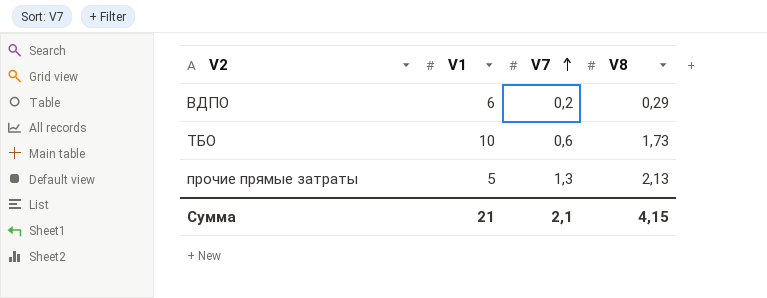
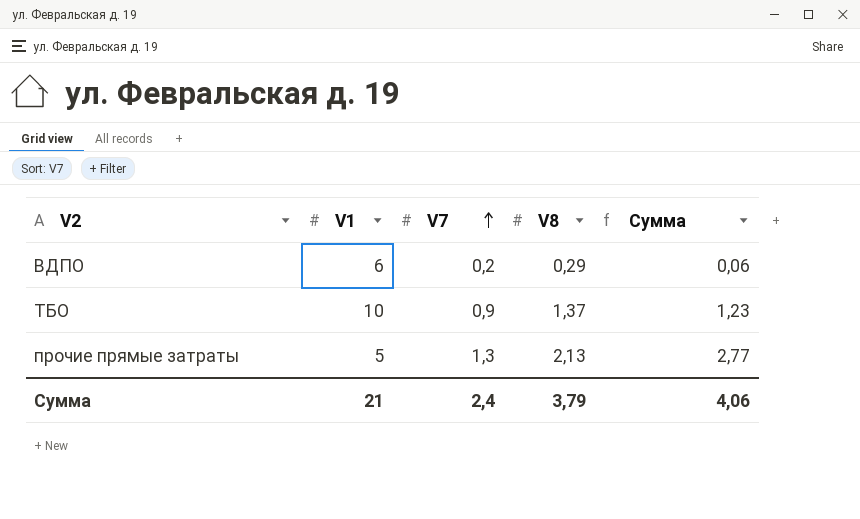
column Сумма | formula: none -> [V7] * [V8]
ТБО | V7: 0,6 -> 0,9
ТБО | V8: 1,73 -> 1,37
Сумма | V7: 2,1 -> 2,4
Сумма | V8: 4,15 -> 3,79

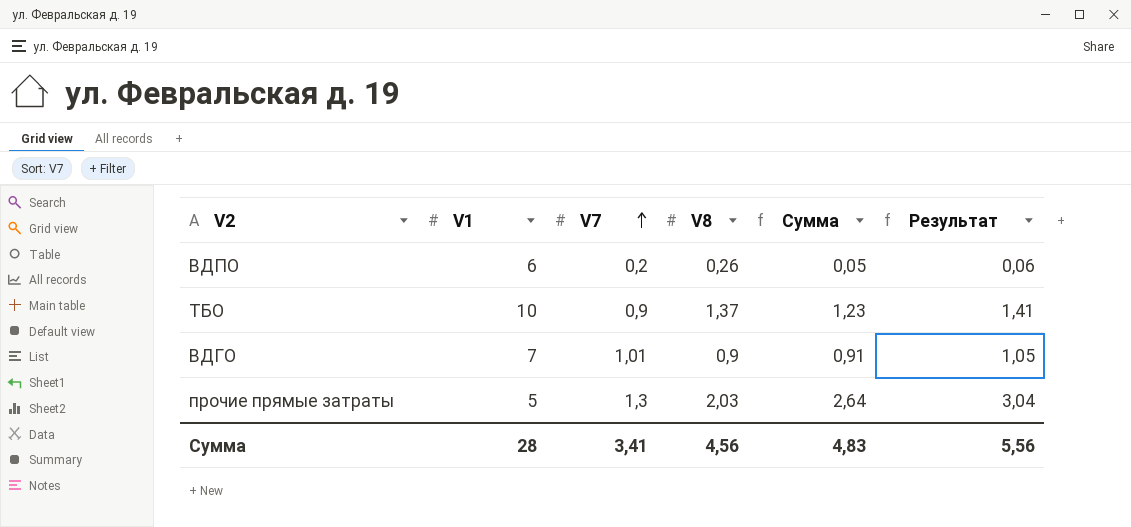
column Результат | formula: none -> [Сумма] * 1,15
ВДПО | V8: 0,29 -> 0,26
ВДПО | Сумма: 0,06 -> 0,05
row ВДГО: none -> 7 | 1,01 | 0,9 | 0,91 | 1,05
прочие прямые затраты | V8: 2,13 -> 2,03
прочие прямые затраты | Сумма: 2,77 -> 2,64
Сумма | V1: 21 -> 28
Сумма | V7: 2,4 -> 3,41
Сумма | V8: 3,79 -> 4,56
Сумма | Сумма: 4,06 -> 4,83

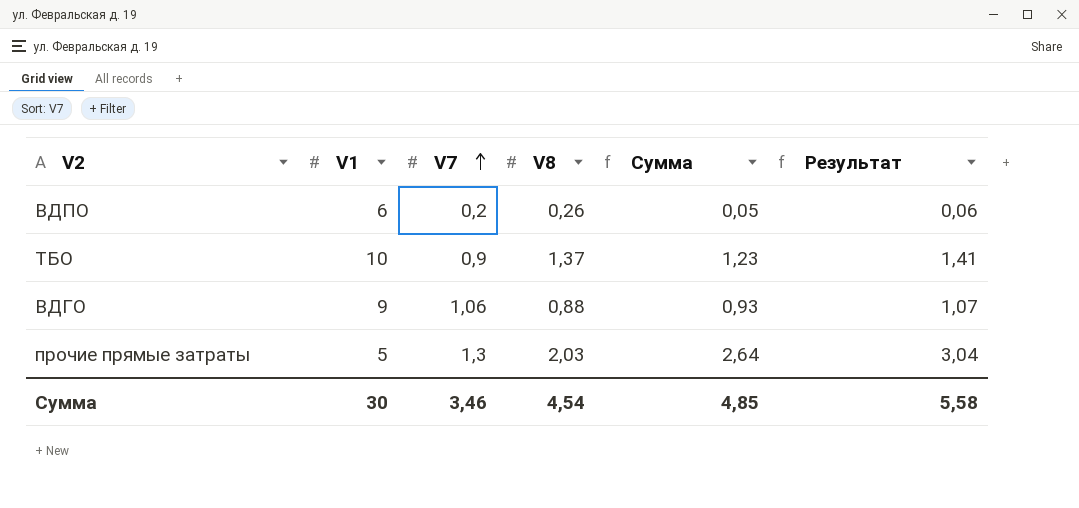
ВДГО | V1: 7 -> 9
ВДГО | V7: 1,01 -> 1,06
ВДГО | V8: 0,9 -> 0,88
ВДГО | Сумма: 0,91 -> 0,93
ВДГО | Результат: 1,05 -> 1,07
Сумма | V1: 28 -> 30
Сумма | V7: 3,41 -> 3,46
Сумма | V8: 4,56 -> 4,54
Сумма | Сумма: 4,83 -> 4,85
Сумма | Результат: 5,56 -> 5,58

